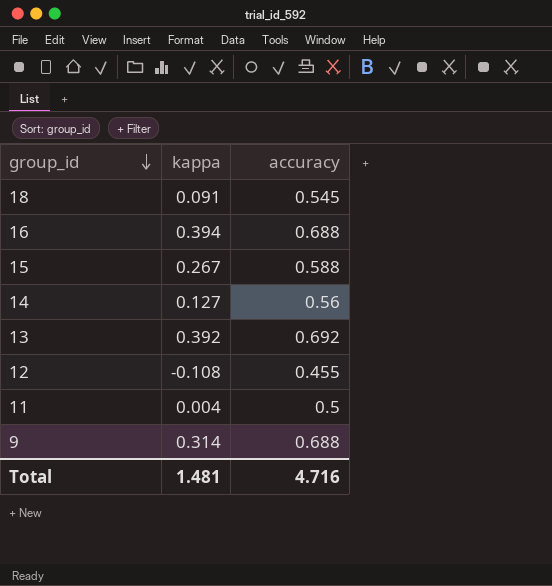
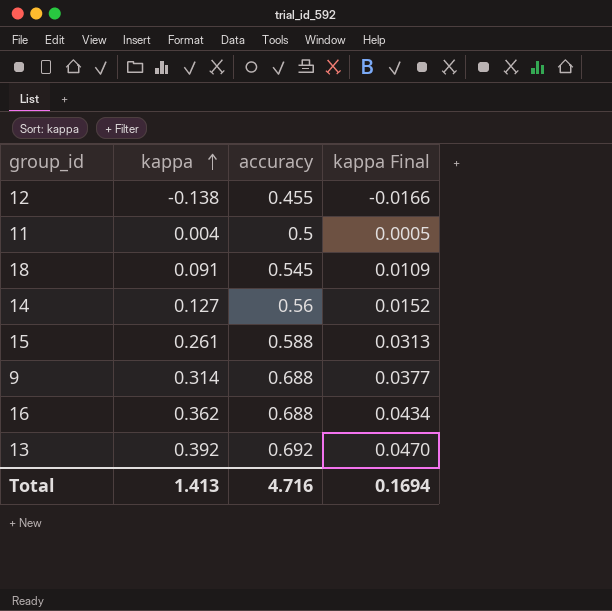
row order: group_id descending -> kappa ascending
column kappa Final | formula: none -> [kappa] * 0.12
12 | kappa: -0.108 -> -0.138
15 | kappa: 0.267 -> 0.261
16 | kappa: 0.394 -> 0.362
Total | kappa: 1.481 -> 1.413

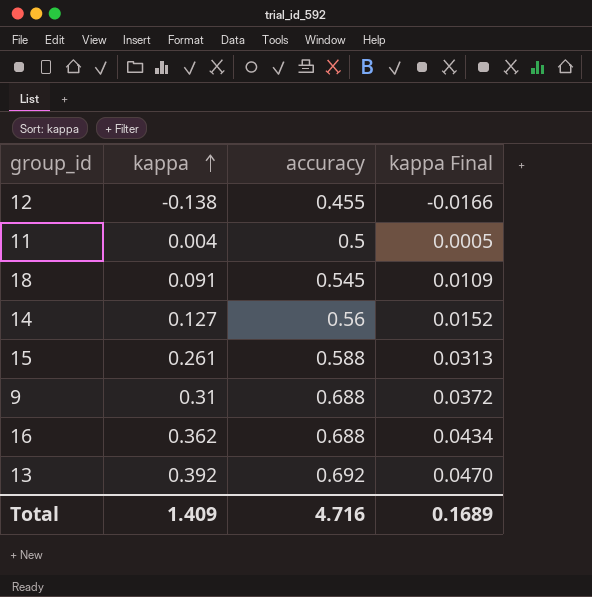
9 | kappa: 0.314 -> 0.31
9 | kappa Final: 0.0377 -> 0.0372
Total | kappa: 1.413 -> 1.409
Total | kappa Final: 0.1694 -> 0.1689

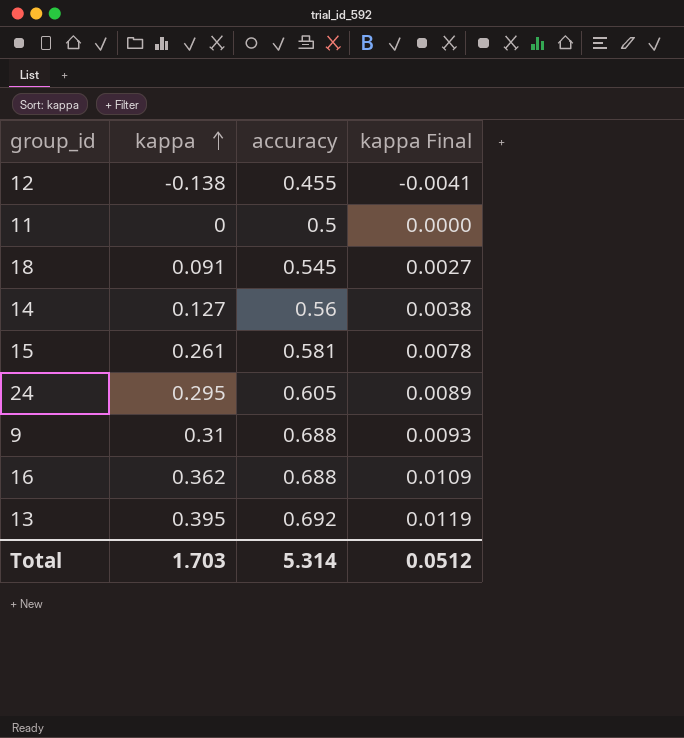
column kappa Final | formula: [kappa] * 0.12 -> [kappa] * 0.03
11 | kappa: 0.004 -> 0
15 | accuracy: 0.588 -> 0.581
row 24: none -> 0.295 | 0.605 | 0.0089
13 | kappa: 0.392 -> 0.395
Total | kappa: 1.409 -> 1.703
Total | accuracy: 4.716 -> 5.314
Total | kappa Final: 0.1689 -> 0.0512

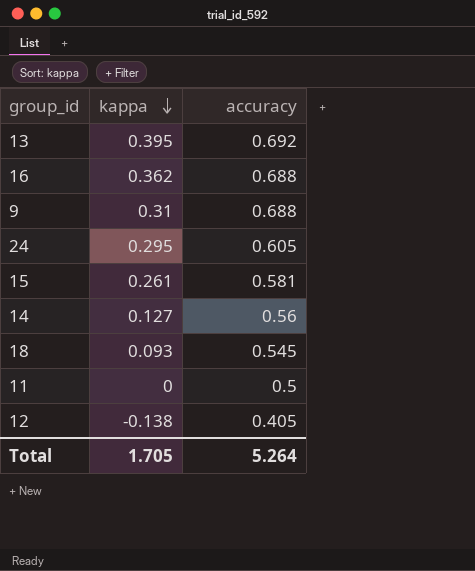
row order: kappa ascending -> kappa descending
column kappa Final | formula: [kappa] * 0.03 -> none
18 | kappa: 0.091 -> 0.093
12 | accuracy: 0.455 -> 0.405
Total | kappa: 1.703 -> 1.705
Total | accuracy: 5.314 -> 5.264

